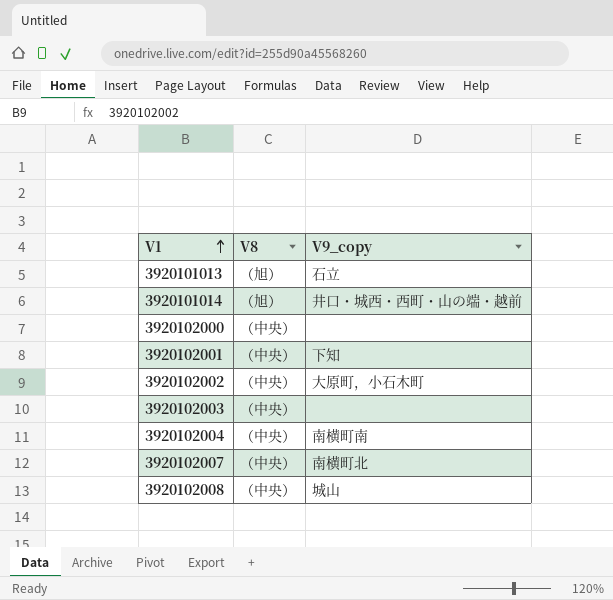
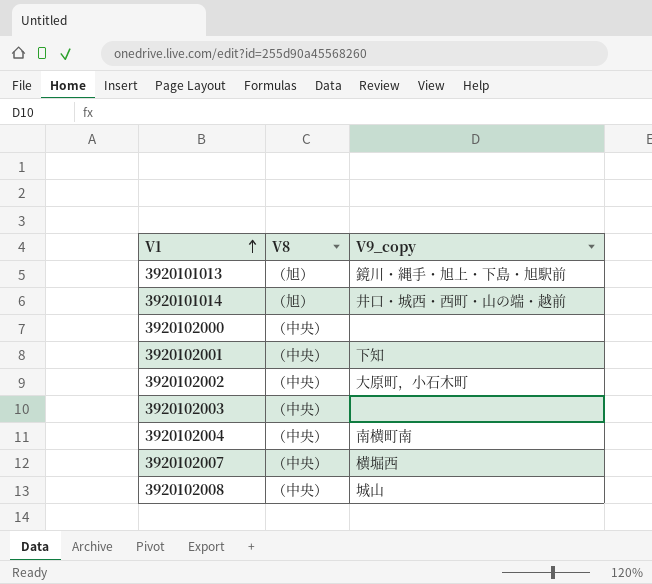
3920101013 | V9_copy: 石立 -> 鏡川・縄手・旭上・下島・旭駅前
3920102007 | V9_copy: 南横町北 -> 横堀西

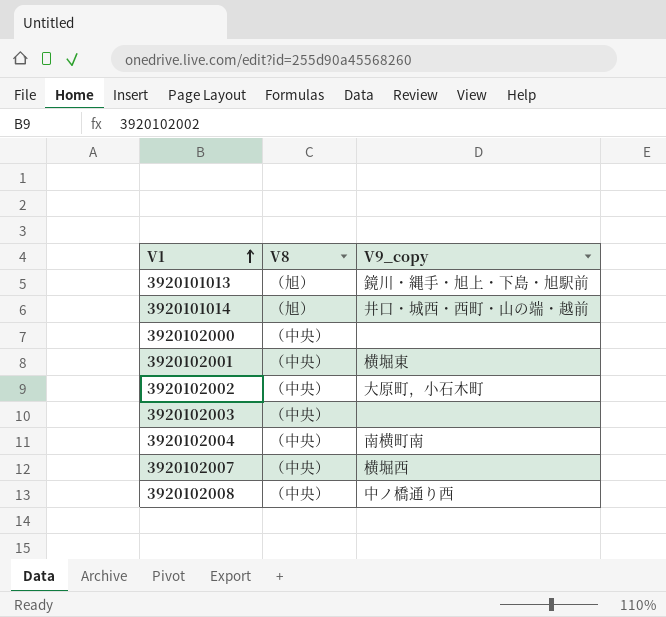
3920102001 | V9_copy: 下知 -> 横堀東
3920102008 | V9_copy: 城山 -> 中ノ橋通り西

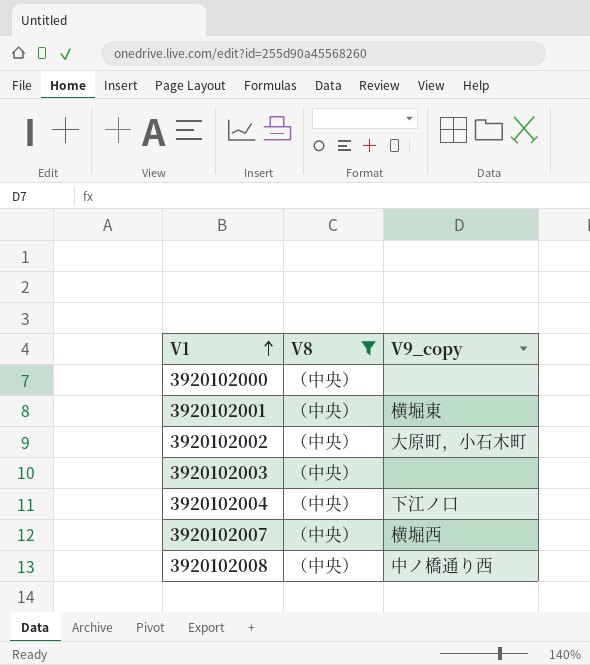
filter: none -> V8 = （中央）
3920102004 | V9_copy: 南横町南 -> 下江ノ口

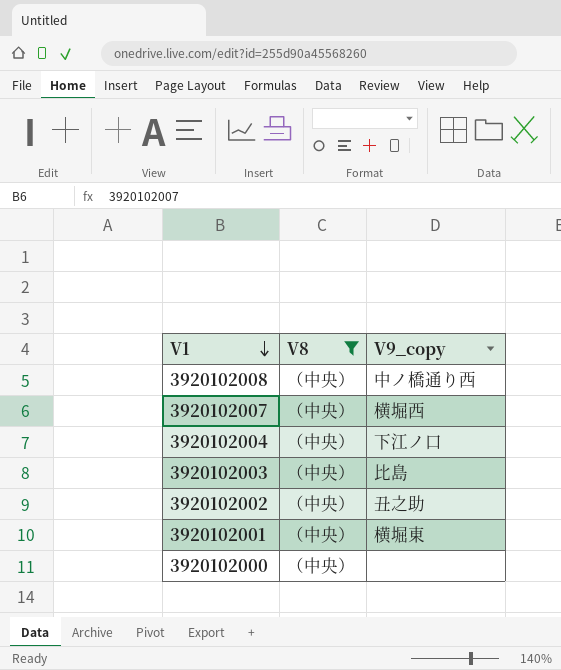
row order: V1 ascending -> V1 descending
3920102003 | V9_copy: none -> 比島
3920102002 | V9_copy: 大原町，小石木町 -> 丑之助

